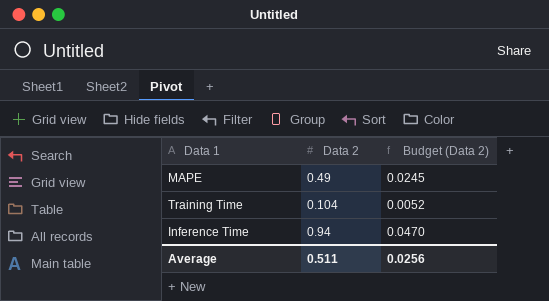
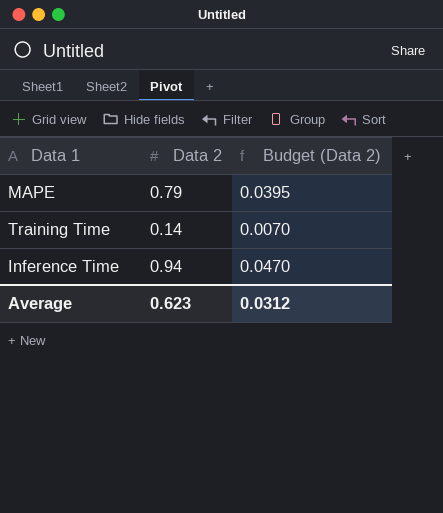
MAPE | Data 2: 0.49 -> 0.79
MAPE | Budget (Data 2): 0.0245 -> 0.0395
Training Time | Data 2: 0.104 -> 0.14
Training Time | Budget (Data 2): 0.0052 -> 0.0070
Average | Data 2: 0.511 -> 0.623
Average | Budget (Data 2): 0.0256 -> 0.0312

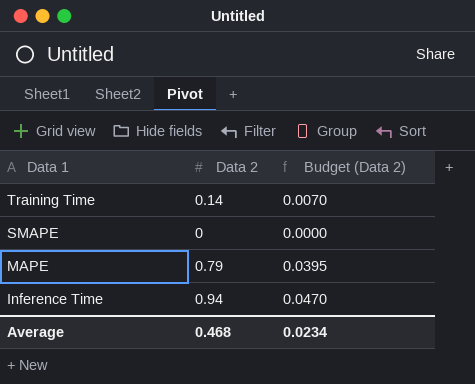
row order: none -> Data 1 descending
row SMAPE: none -> 0 | 0.0000
Average | Data 2: 0.623 -> 0.468
Average | Budget (Data 2): 0.0312 -> 0.0234

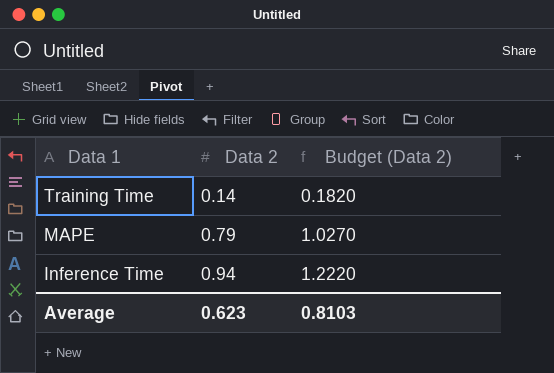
column Budget (Data 2) | formula: [Data 2] * 0.05 -> [Data 2] * 1.3
row SMAPE: 0 | 0.0000 -> none
Average | Data 2: 0.468 -> 0.623
Average | Budget (Data 2): 0.0234 -> 0.8103

